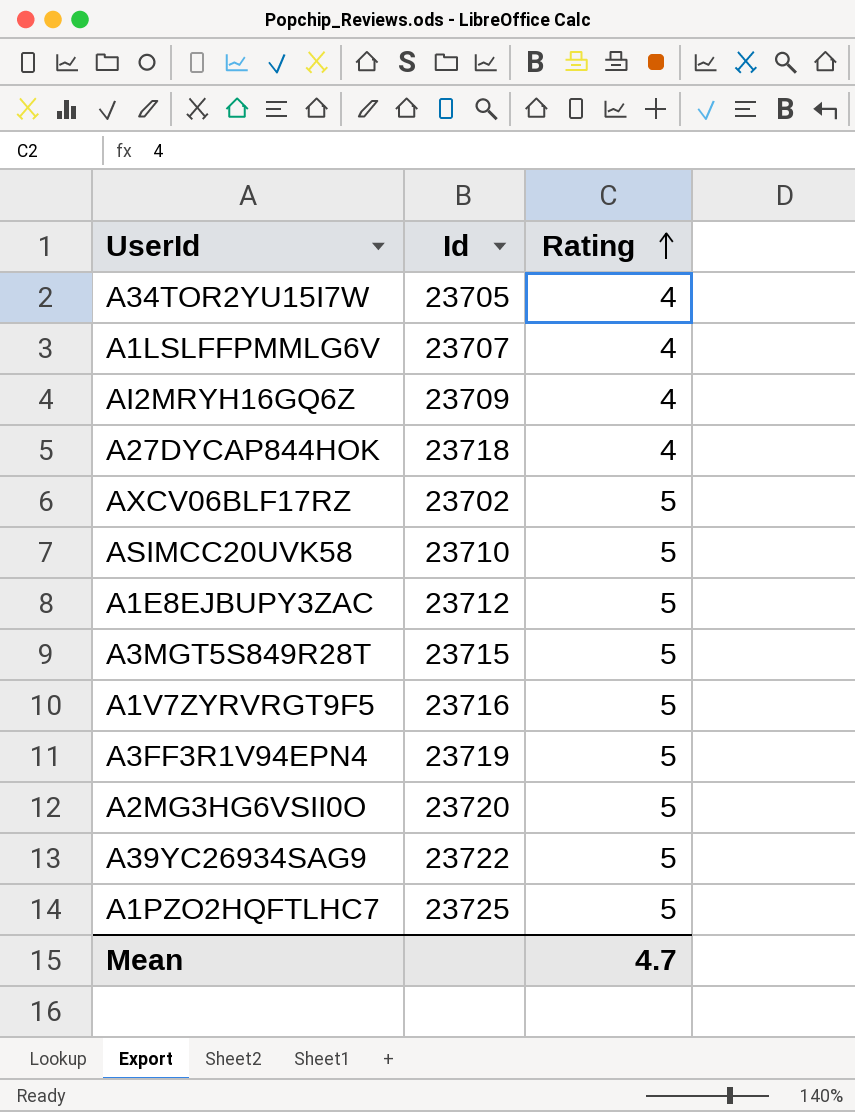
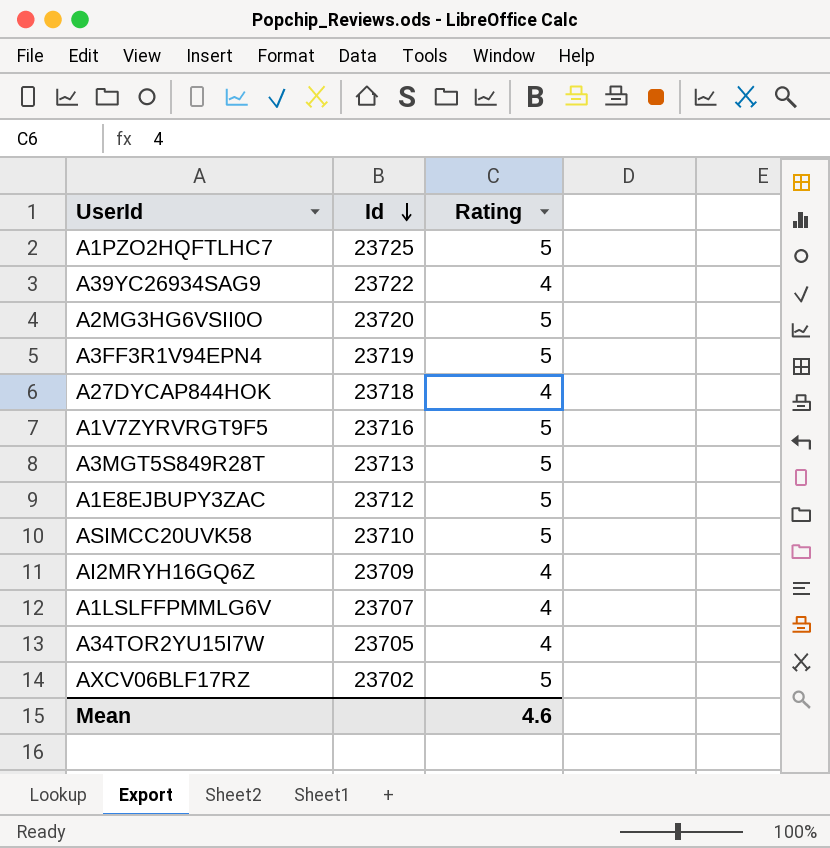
row order: Rating ascending -> Id descending
A39YC26934SAG9 | Rating: 5 -> 4
A3MGT5S849R28T | Id: 23715 -> 23713
Mean | Rating: 4.7 -> 4.6

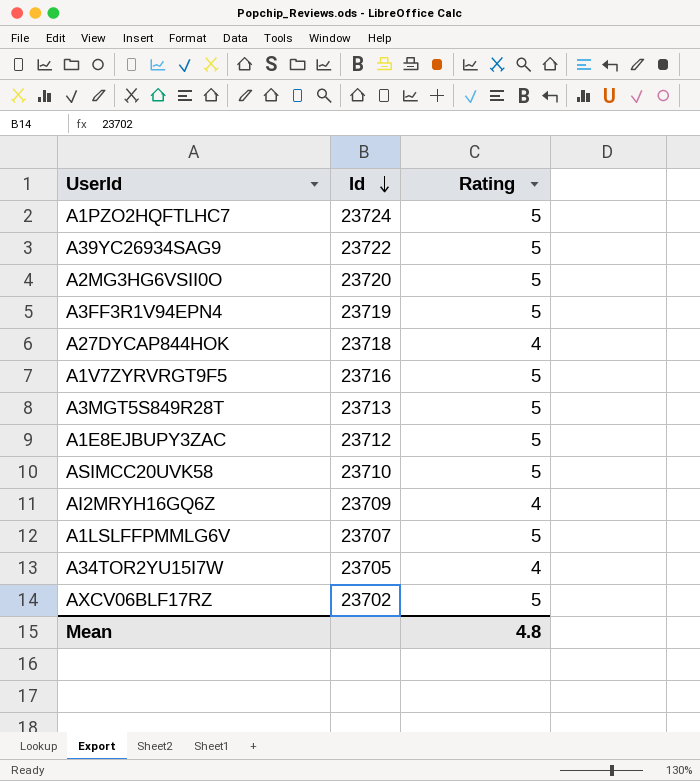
A1PZO2HQFTLHC7 | Id: 23725 -> 23724
A39YC26934SAG9 | Rating: 4 -> 5
A1LSLFFPMMLG6V | Rating: 4 -> 5
Mean | Rating: 4.6 -> 4.8

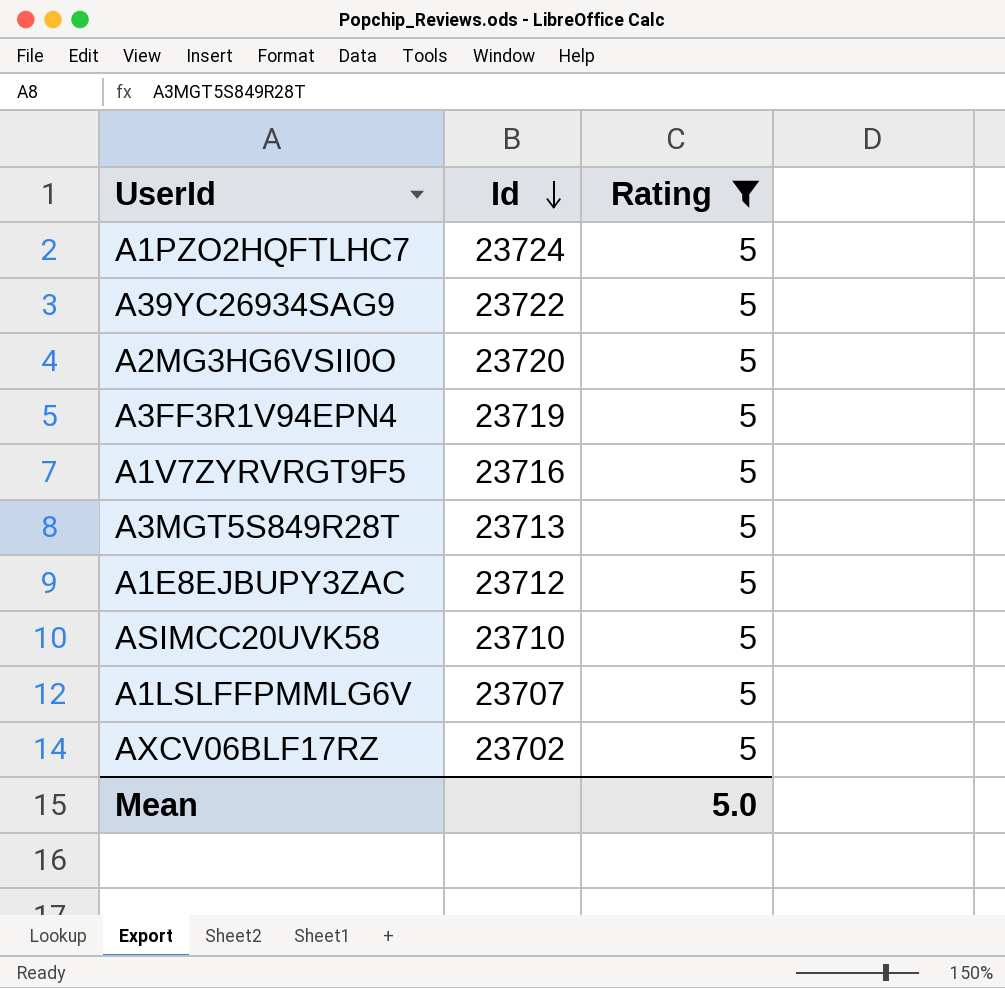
filter: none -> Rating = 5
Mean | Rating: 4.8 -> 5.0

